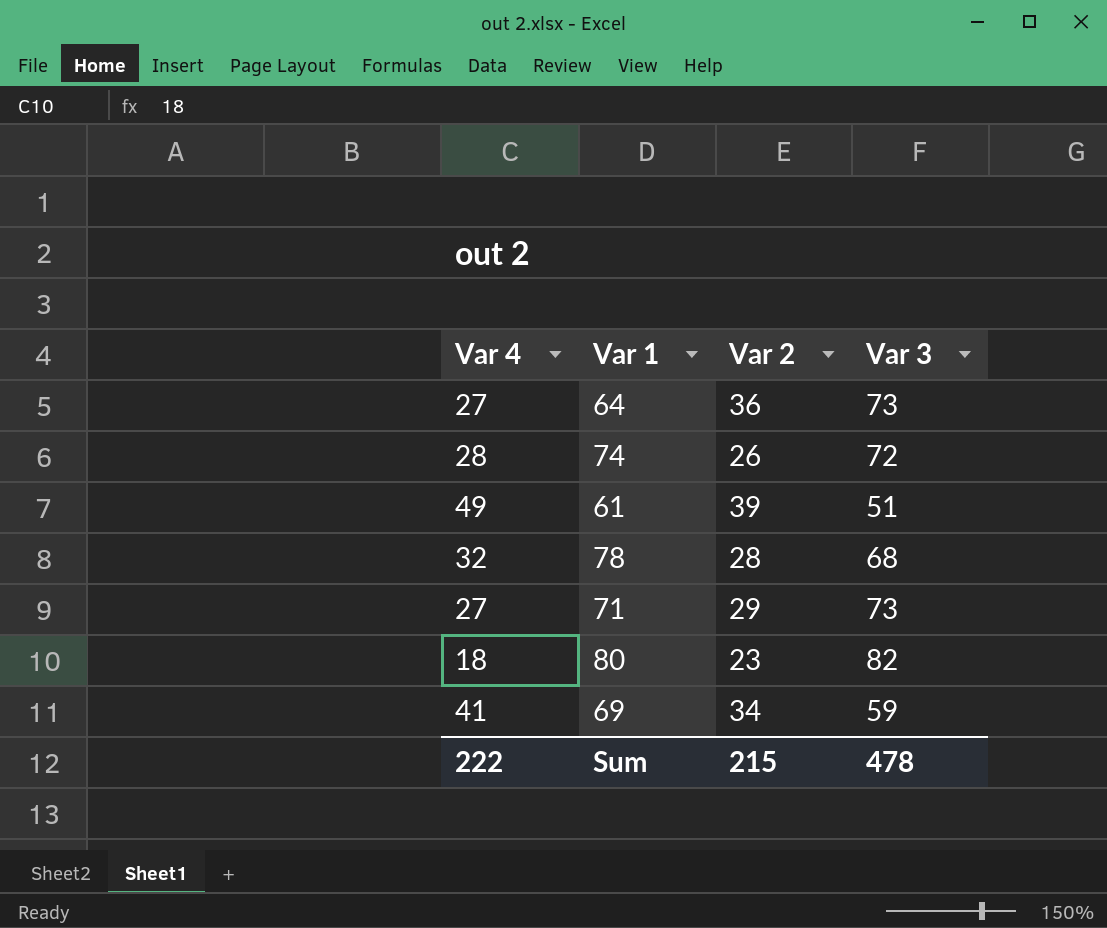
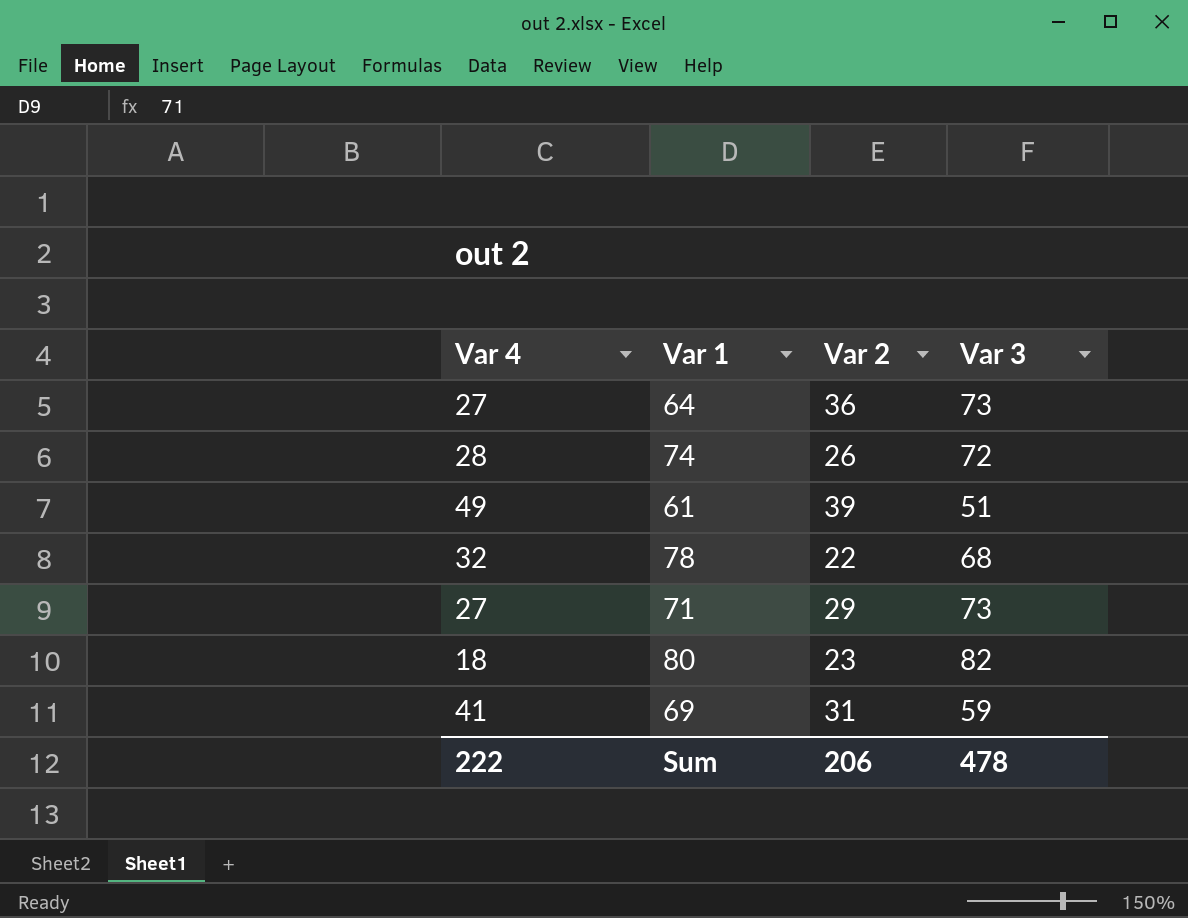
78 | Var 2: 28 -> 22
69 | Var 2: 34 -> 31
Sum | Var 2: 215 -> 206

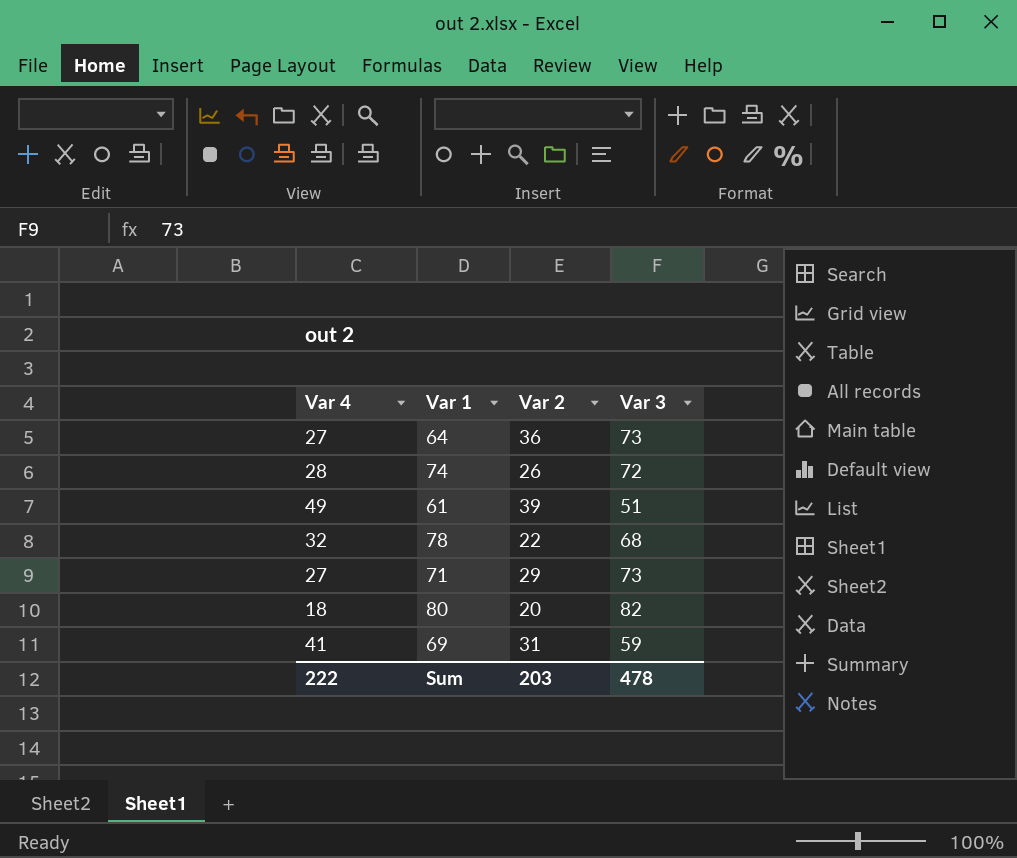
80 | Var 2: 23 -> 20
Sum | Var 2: 206 -> 203

